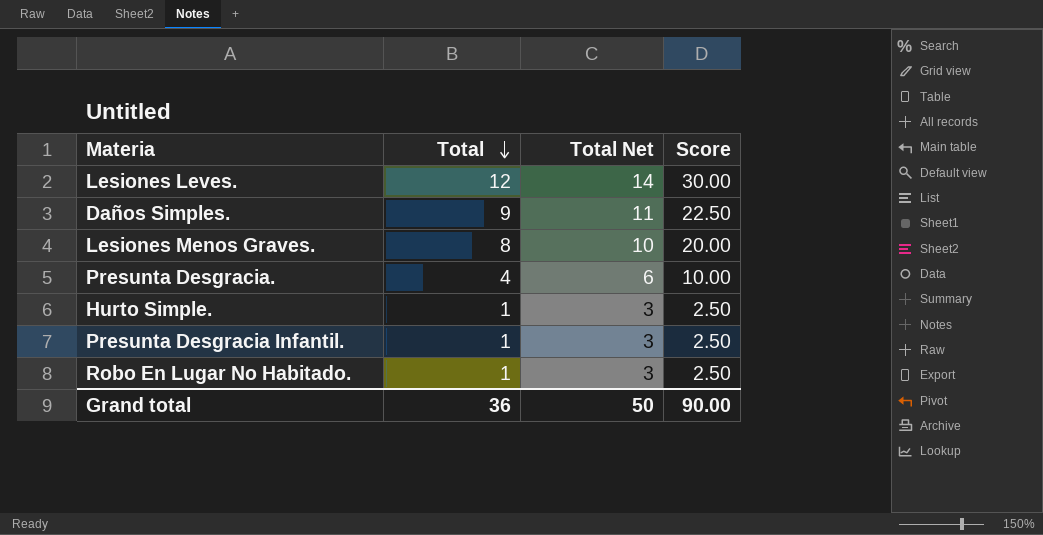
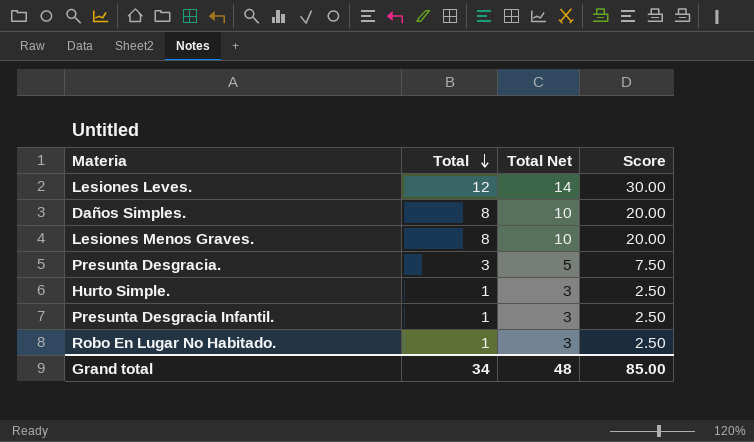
Daños Simples. | Total: 9 -> 8
Daños Simples. | Total Net: 11 -> 10
Daños Simples. | Score: 22.50 -> 20.00
Presunta Desgracia. | Total: 4 -> 3
Presunta Desgracia. | Total Net: 6 -> 5
Presunta Desgracia. | Score: 10.00 -> 7.50
Grand total | Total: 36 -> 34
Grand total | Total Net: 50 -> 48
Grand total | Score: 90.00 -> 85.00

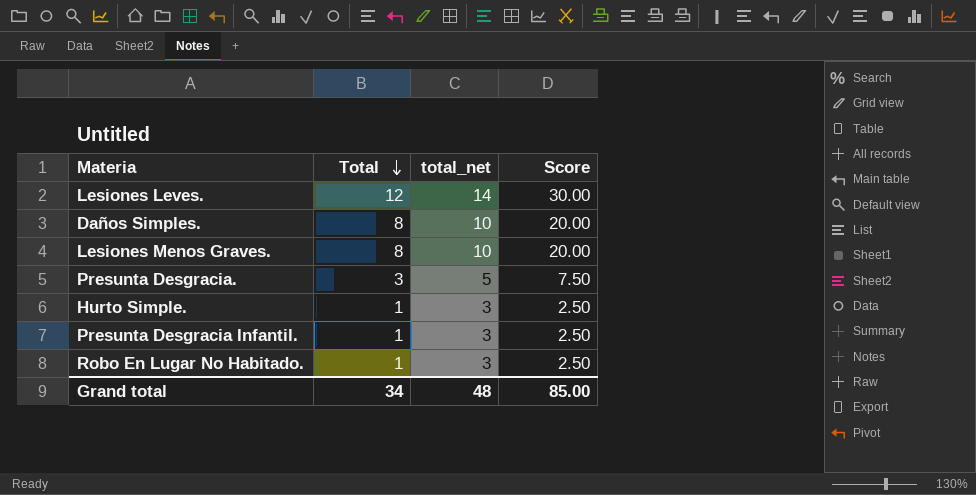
column name: Total Net -> total_net

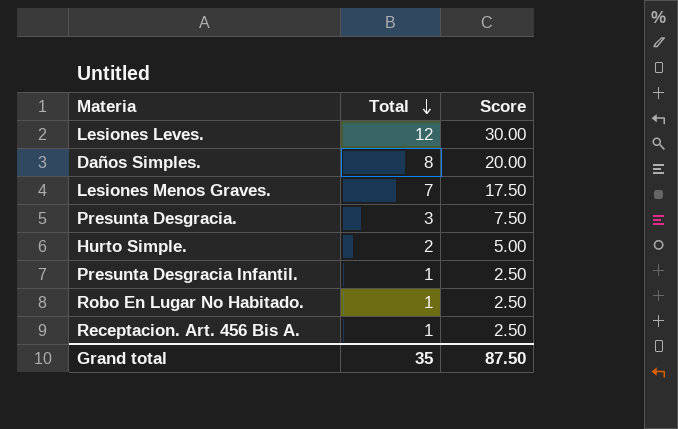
column total_net | formula: [Total] + 2 -> none
Lesiones Menos Graves. | Total: 8 -> 7
Lesiones Menos Graves. | Score: 20.00 -> 17.50
Hurto Simple. | Total: 1 -> 2
Hurto Simple. | Score: 2.50 -> 5.00
row Receptacion. Art. 456 Bis A.: none -> 1 | 2.50
Grand total | Total: 34 -> 35
Grand total | Score: 85.00 -> 87.50

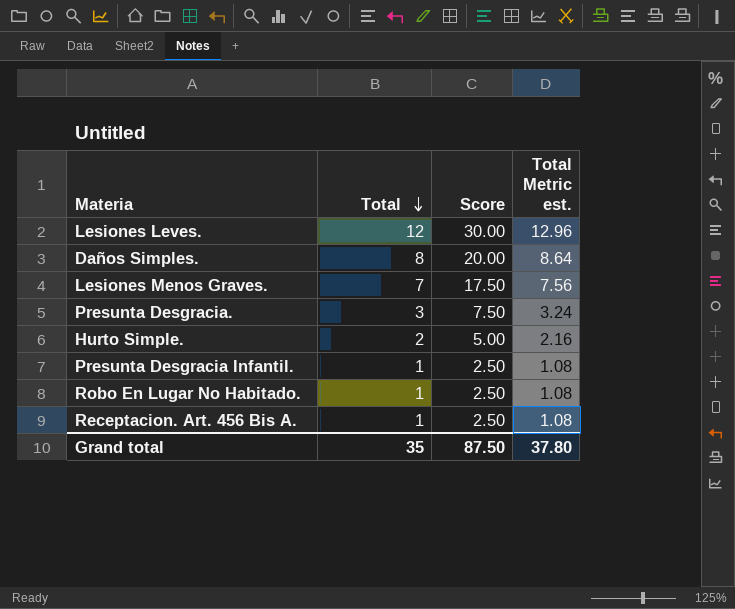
column Total Metric est. | formula: none -> [Total] * 1.08

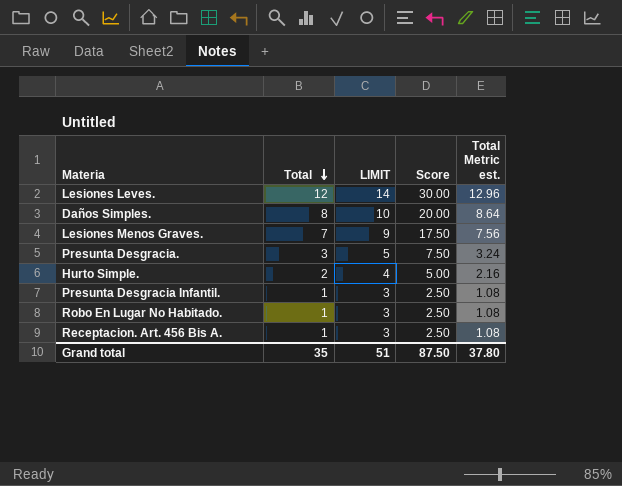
column LIMIT | formula: none -> [Total] + 2

